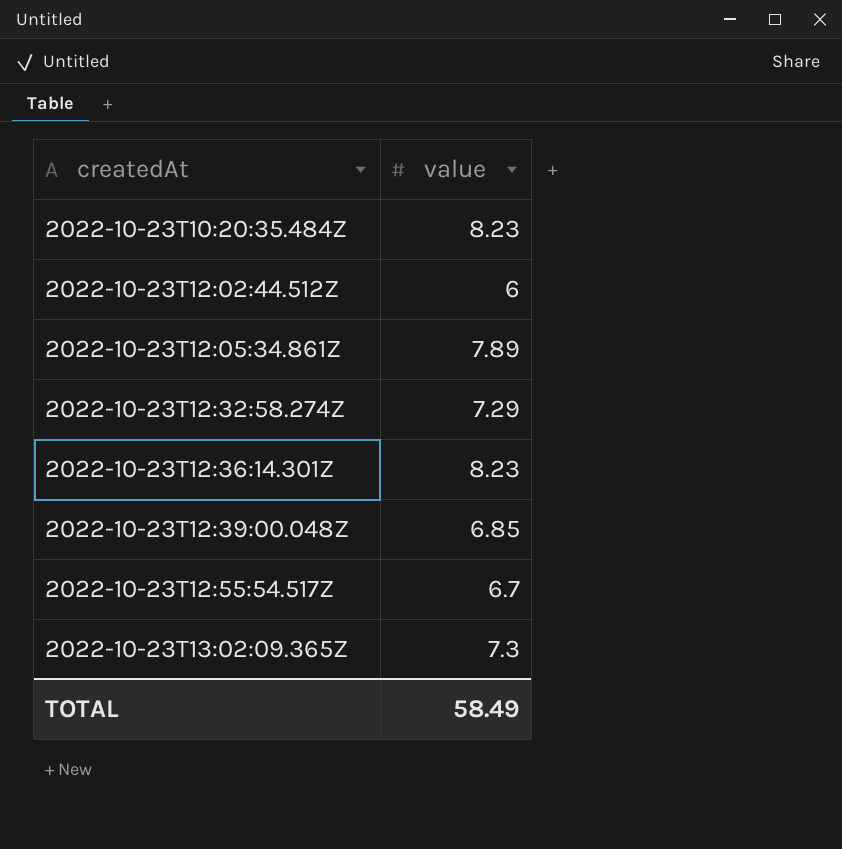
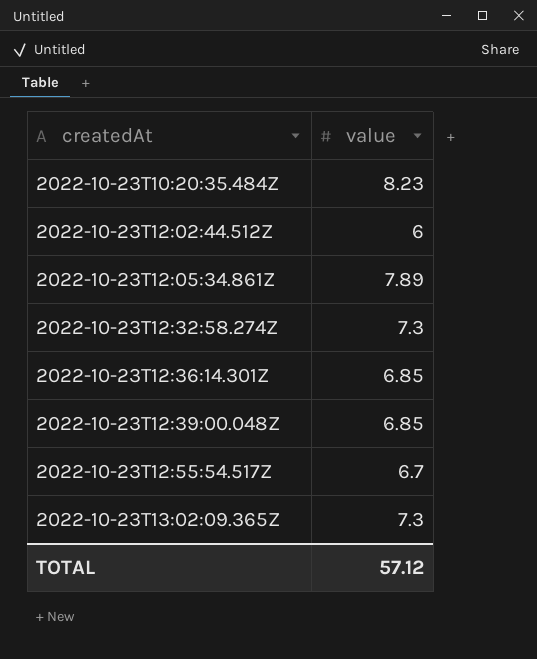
2022-10-23T12:32:58.274Z | value: 7.29 -> 7.3
2022-10-23T12:36:14.301Z | value: 8.23 -> 6.85
TOTAL | value: 58.49 -> 57.12

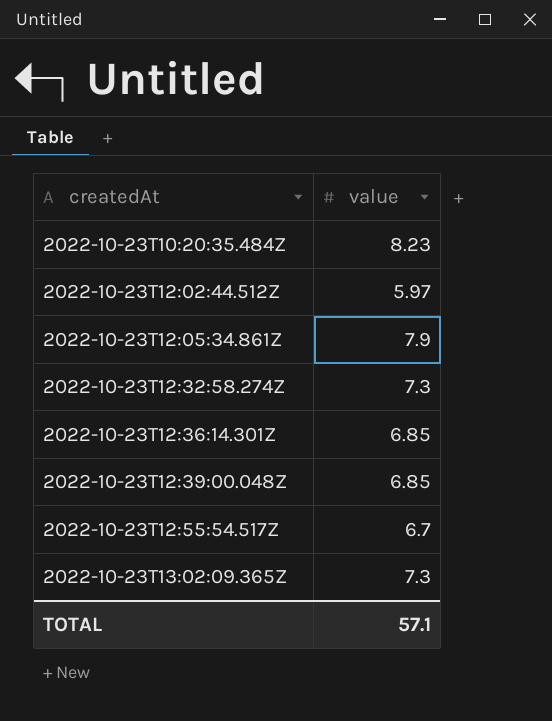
2022-10-23T12:02:44.512Z | value: 6 -> 5.97
2022-10-23T12:05:34.861Z | value: 7.89 -> 7.9
TOTAL | value: 57.12 -> 57.1

